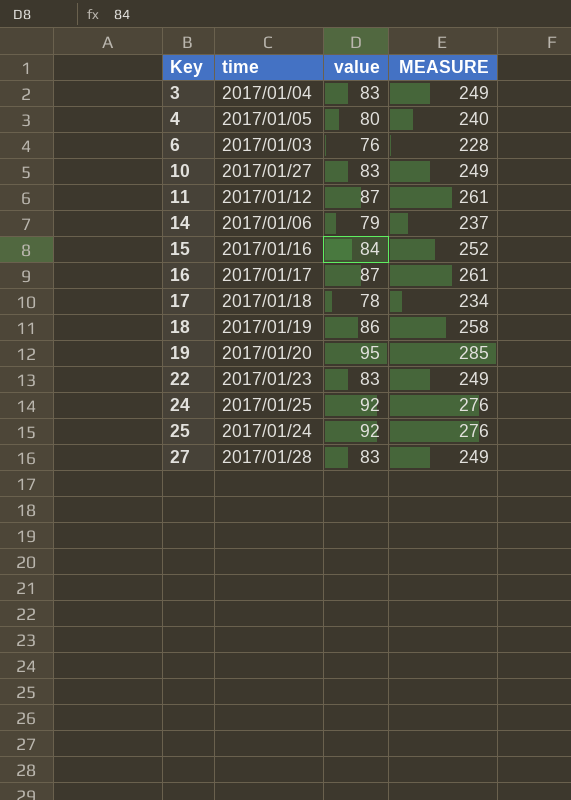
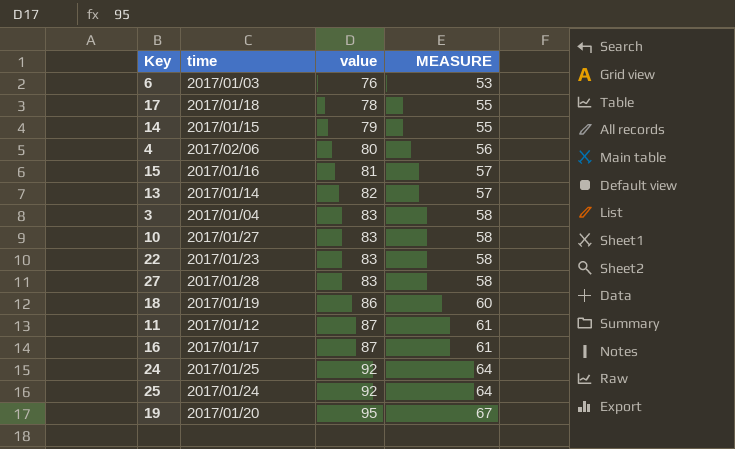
row order: Key ascending -> value ascending
column MEASURE | formula: [value] * 3 -> [value] * 0.7
14 | time: 2017/01/06 -> 2017/01/15
4 | time: 2017/01/05 -> 2017/02/06
15 | value: 84 -> 81
row 13: none -> 2017/01/14 | 82 | 57

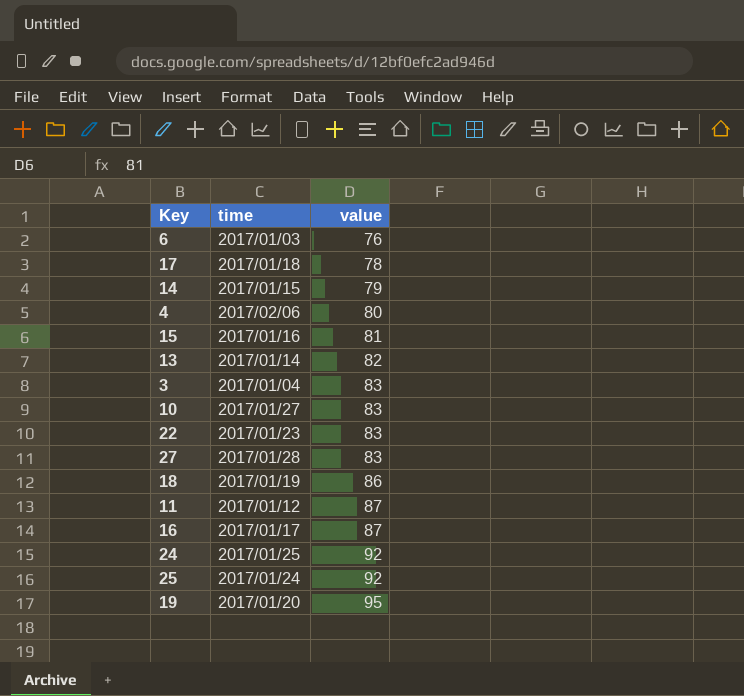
column MEASURE | formula: [value] * 0.7 -> none

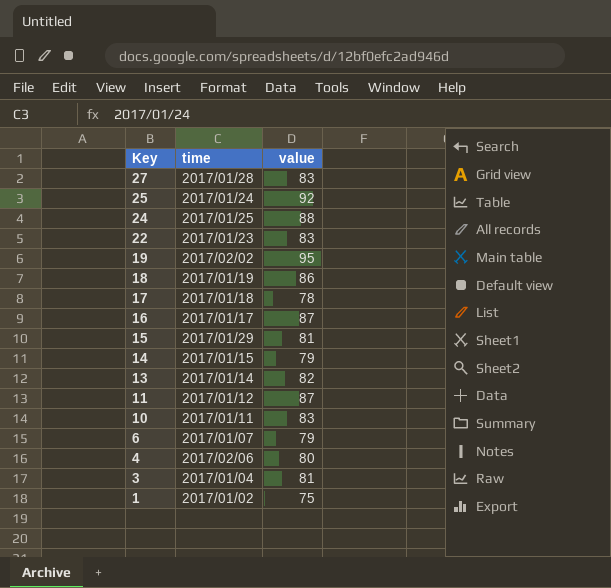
row order: value ascending -> Key descending
24 | value: 92 -> 88
19 | time: 2017/01/20 -> 2017/02/02
15 | time: 2017/01/16 -> 2017/01/29
10 | time: 2017/01/27 -> 2017/01/11
6 | time: 2017/01/03 -> 2017/01/07
6 | value: 76 -> 79
3 | value: 83 -> 81
row 1: none -> 2017/01/02 | 75

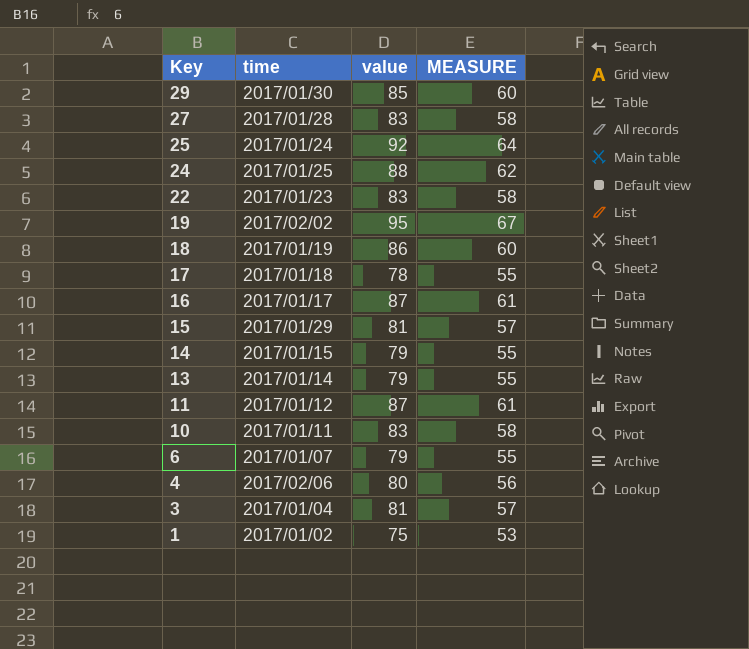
column MEASURE | formula: none -> [value] * 0.7
row 29: none -> 2017/01/30 | 85 | 60
13 | value: 82 -> 79

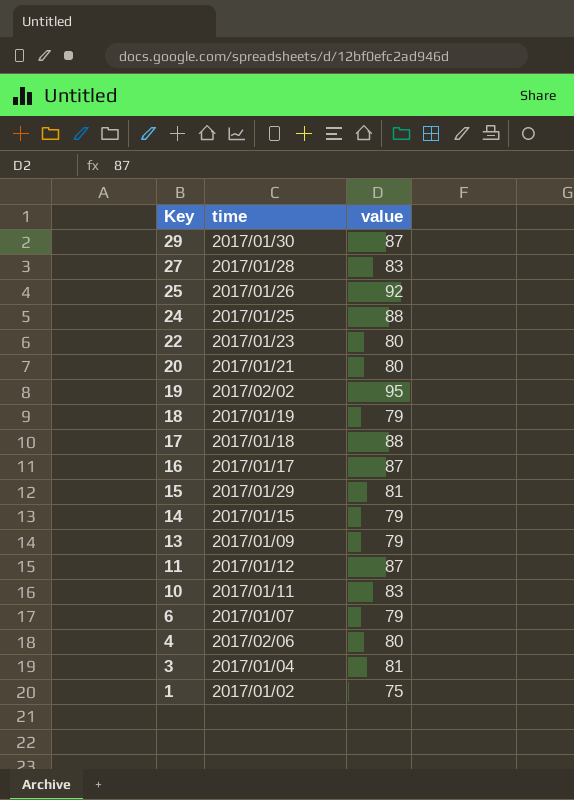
column MEASURE | formula: [value] * 0.7 -> none
29 | value: 85 -> 87
25 | time: 2017/01/24 -> 2017/01/26
22 | value: 83 -> 80
row 20: none -> 2017/01/21 | 80
18 | value: 86 -> 79
17 | value: 78 -> 88
13 | time: 2017/01/14 -> 2017/01/09

